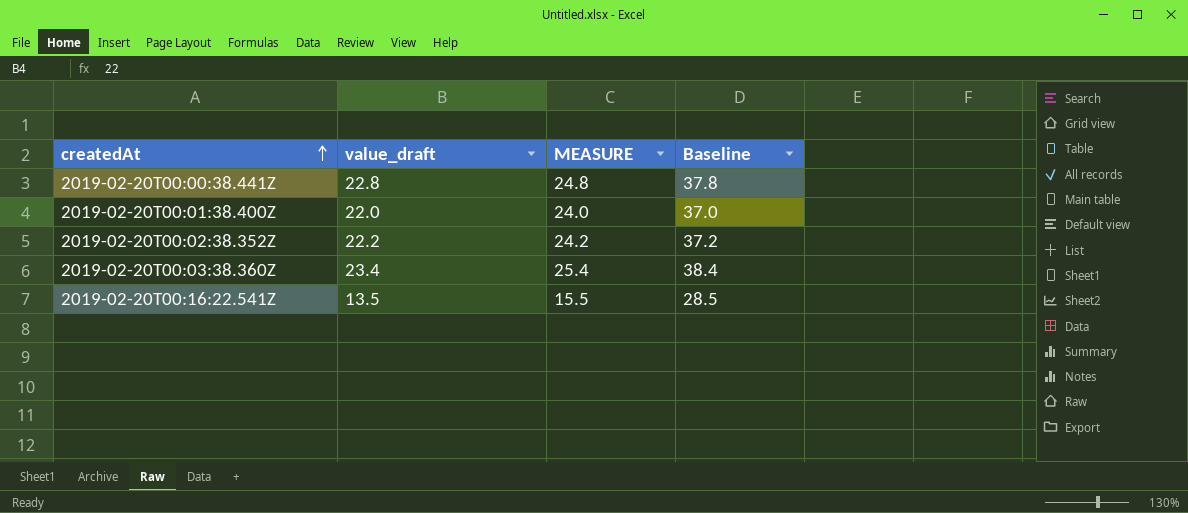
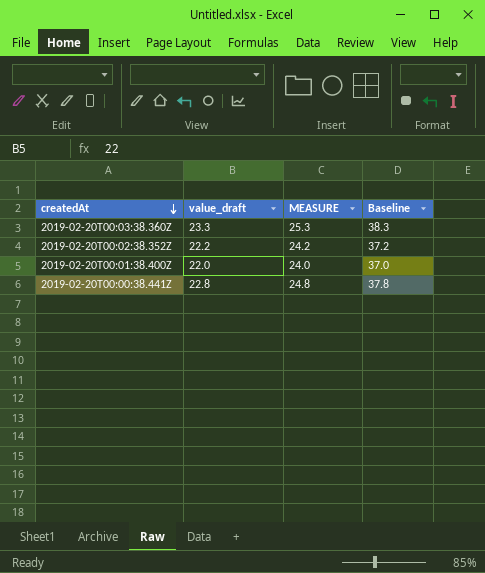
row order: createdAt ascending -> createdAt descending
row 2019-02-20T00:16:22.541Z: 13.5 | 15.5 | 28.5 -> none
2019-02-20T00:03:38.360Z | value_draft: 23.4 -> 23.3
2019-02-20T00:03:38.360Z | MEASURE: 25.4 -> 25.3
2019-02-20T00:03:38.360Z | Baseline: 38.4 -> 38.3

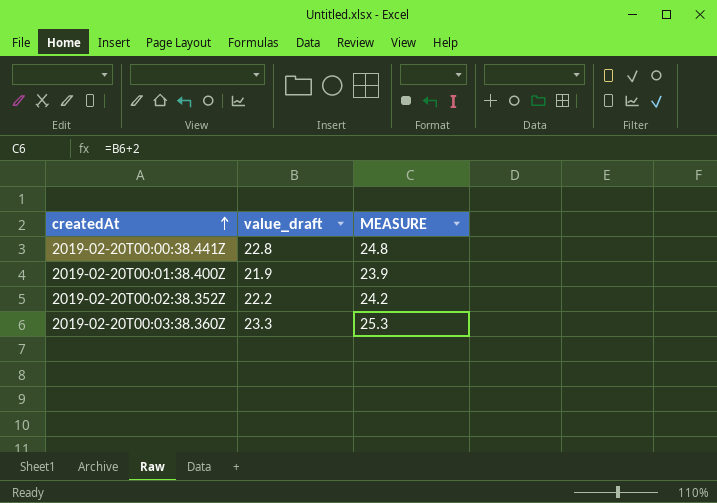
row order: createdAt descending -> createdAt ascending
column Baseline | formula: [value_draft] + 15 -> none
2019-02-20T00:01:38.400Z | value_draft: 22.0 -> 21.9
2019-02-20T00:01:38.400Z | MEASURE: 24.0 -> 23.9

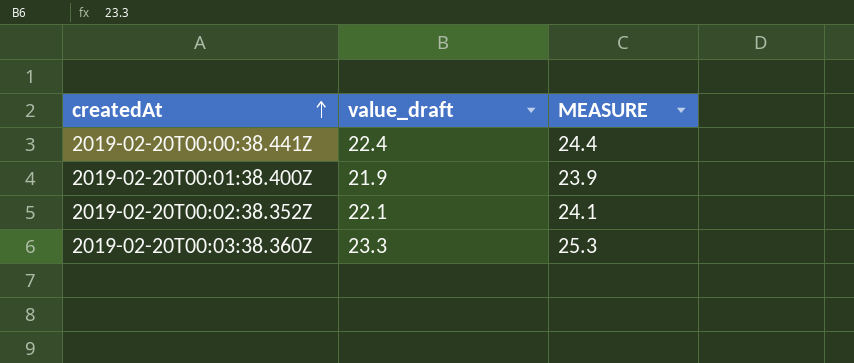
2019-02-20T00:00:38.441Z | value_draft: 22.8 -> 22.4
2019-02-20T00:00:38.441Z | MEASURE: 24.8 -> 24.4
2019-02-20T00:02:38.352Z | value_draft: 22.2 -> 22.1
2019-02-20T00:02:38.352Z | MEASURE: 24.2 -> 24.1

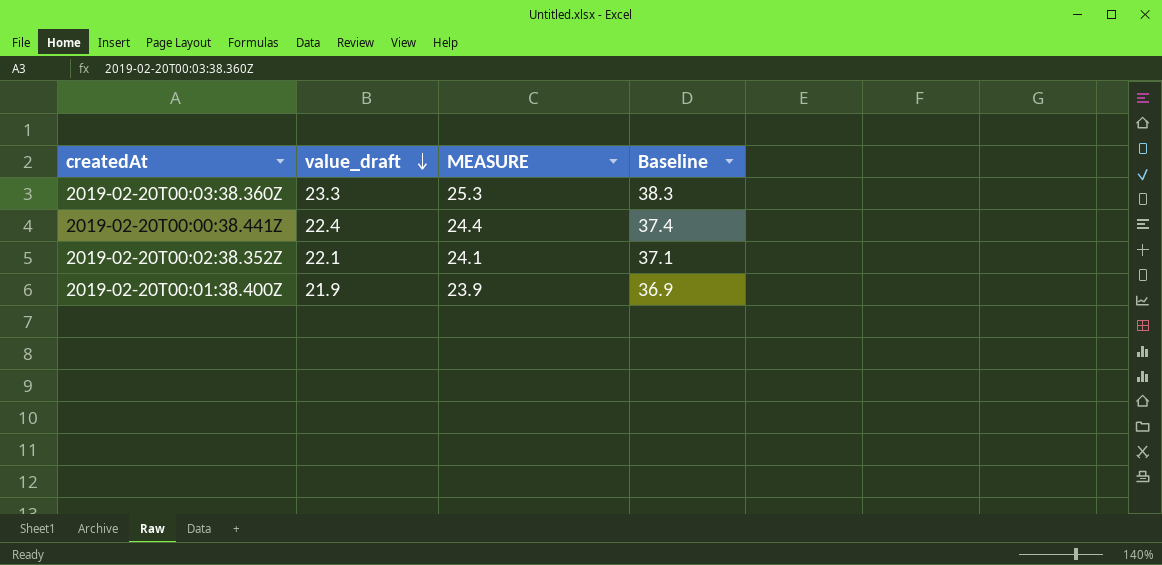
row order: createdAt ascending -> value_draft descending
column Baseline | formula: none -> [value_draft] + 15

